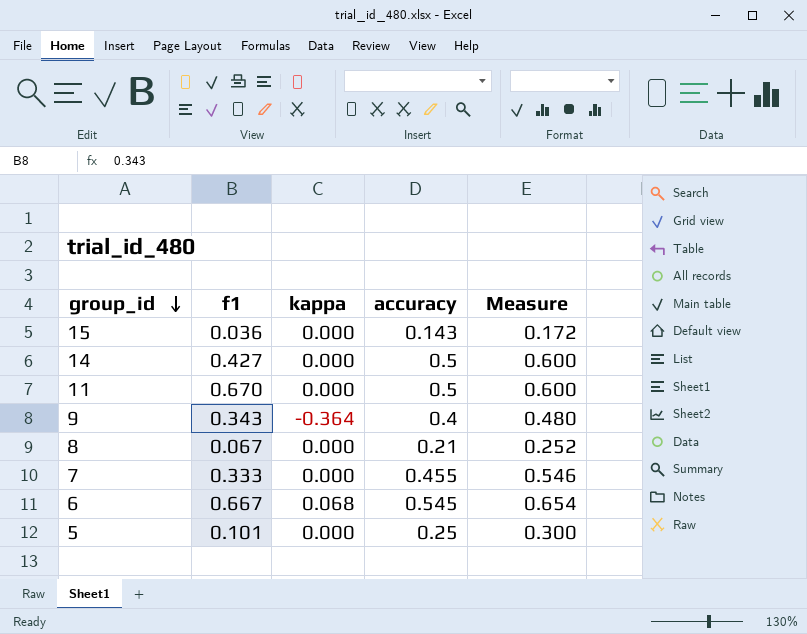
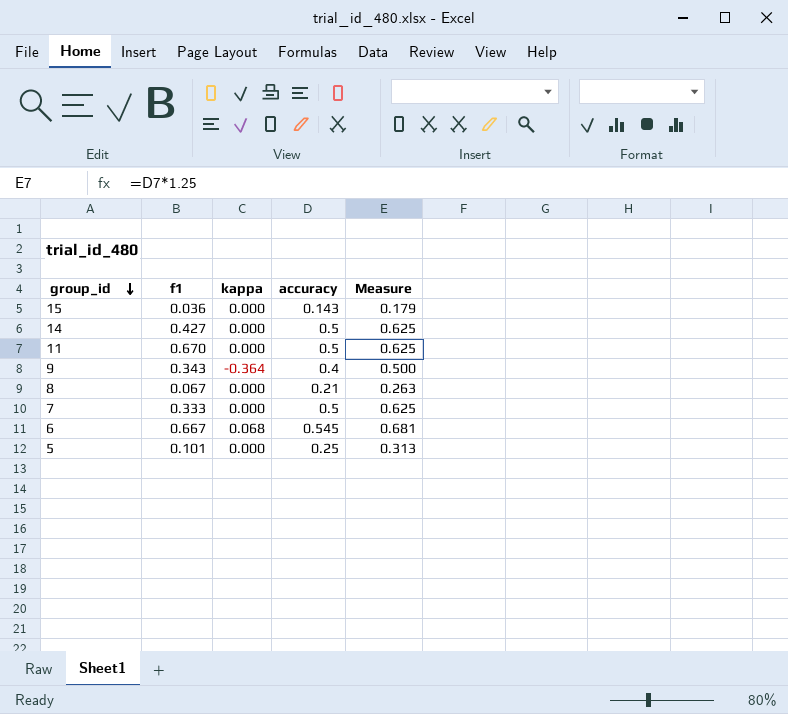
column Measure | formula: [accuracy] * 1.2 -> [accuracy] * 1.25
7 | accuracy: 0.455 -> 0.5

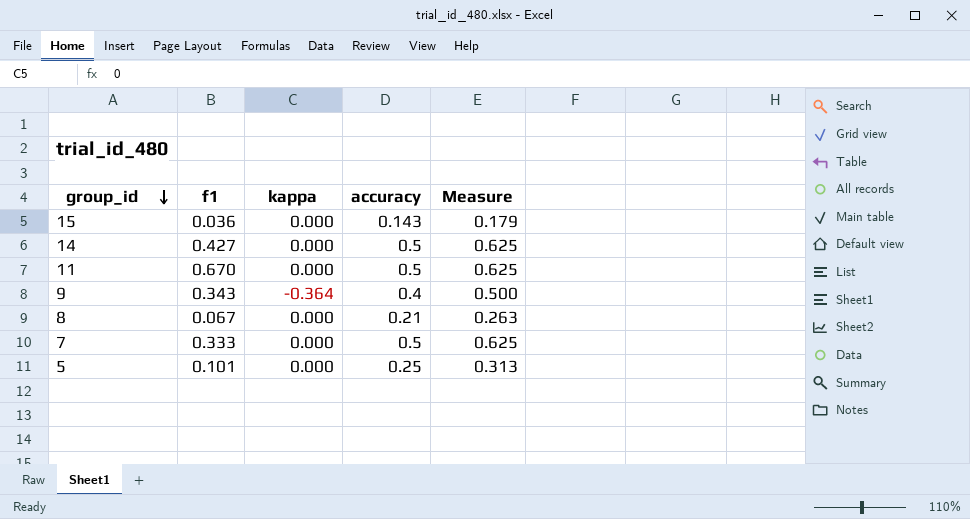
row 6: 0.667 | 0.068 | 0.545 | 0.681 -> none

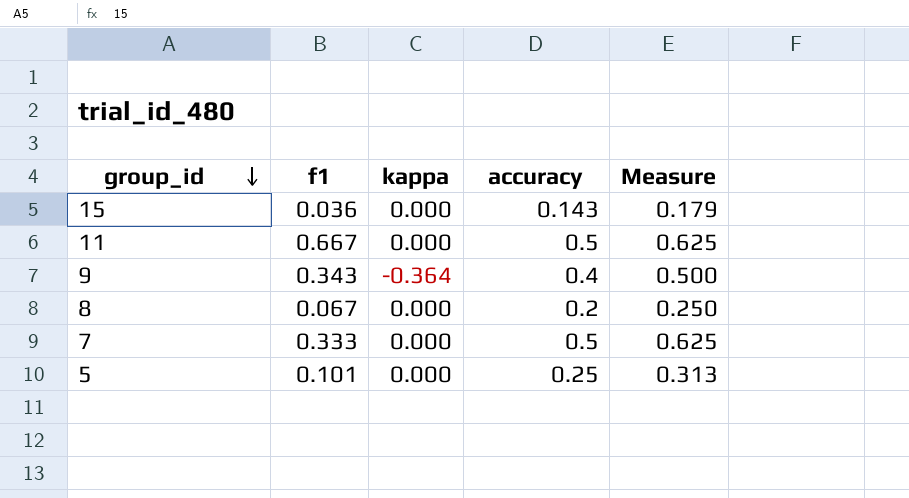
row 14: 0.427 | 0.000 | 0.5 | 0.625 -> none
11 | f1: 0.670 -> 0.667
8 | accuracy: 0.21 -> 0.2
8 | Measure: 0.263 -> 0.250

